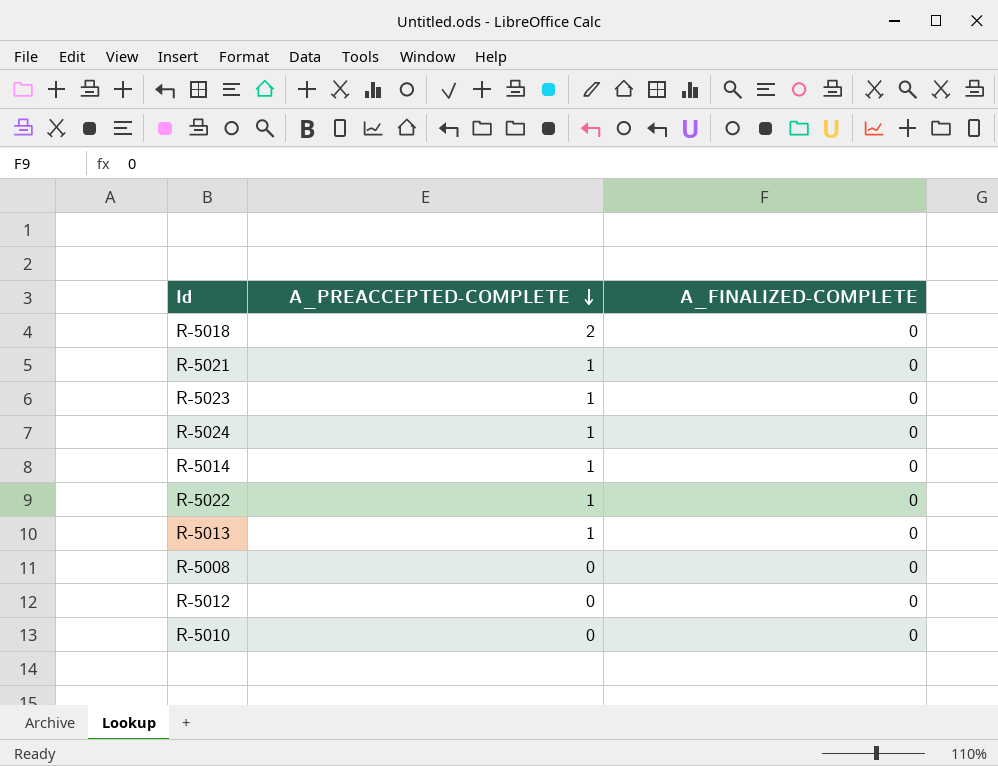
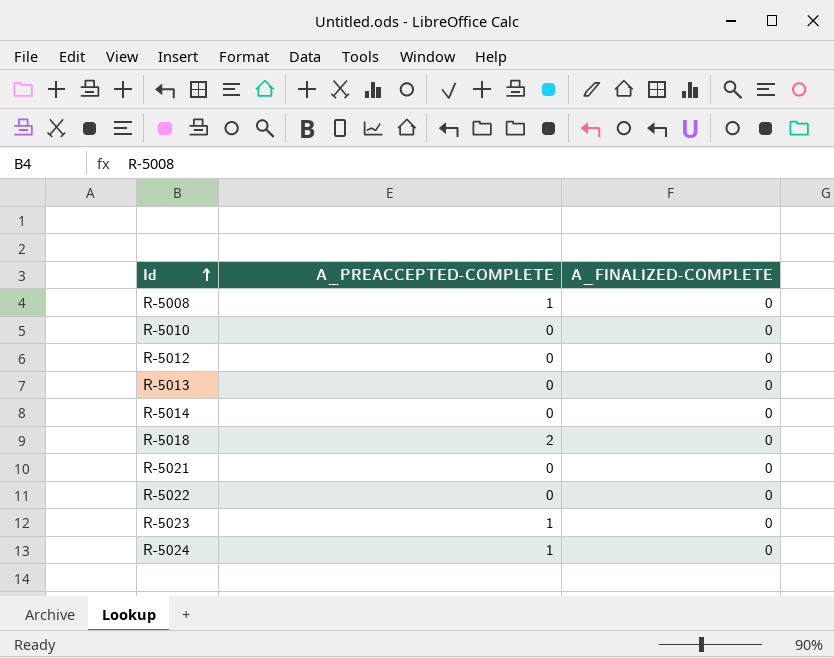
row order: A_PREACCEPTED-COMPLETE descending -> Id ascending
R-5008 | A_PREACCEPTED-COMPLETE: 0 -> 1
R-5013 | A_PREACCEPTED-COMPLETE: 1 -> 0
R-5014 | A_PREACCEPTED-COMPLETE: 1 -> 0
R-5021 | A_PREACCEPTED-COMPLETE: 1 -> 0
R-5022 | A_PREACCEPTED-COMPLETE: 1 -> 0

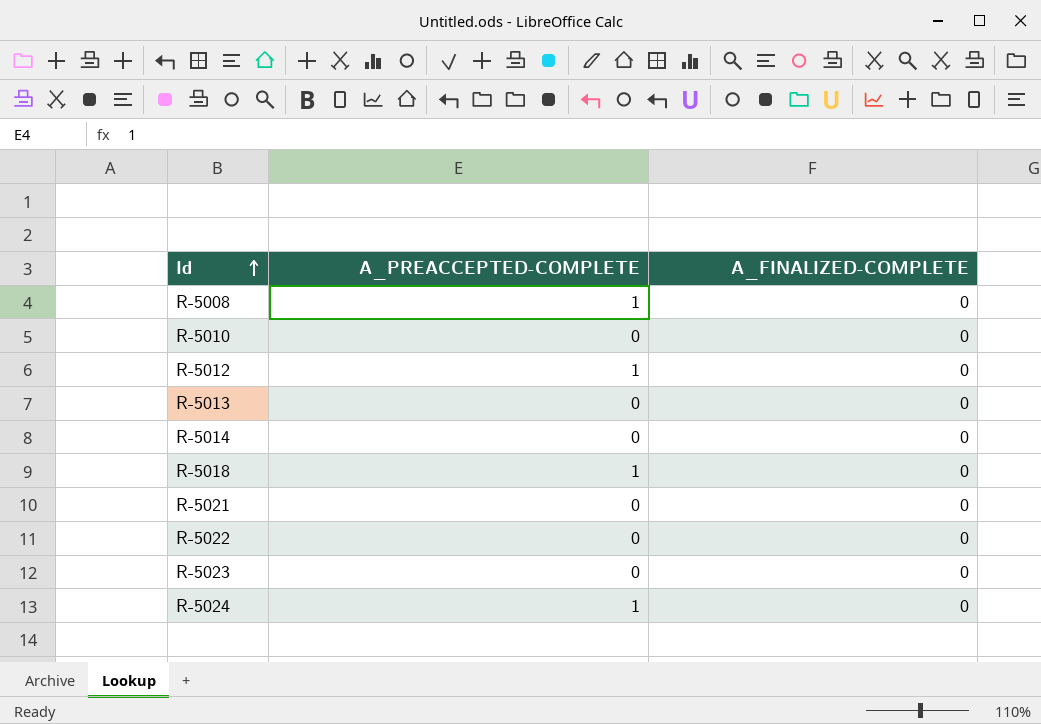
R-5012 | A_PREACCEPTED-COMPLETE: 0 -> 1
R-5018 | A_PREACCEPTED-COMPLETE: 2 -> 1
R-5023 | A_PREACCEPTED-COMPLETE: 1 -> 0

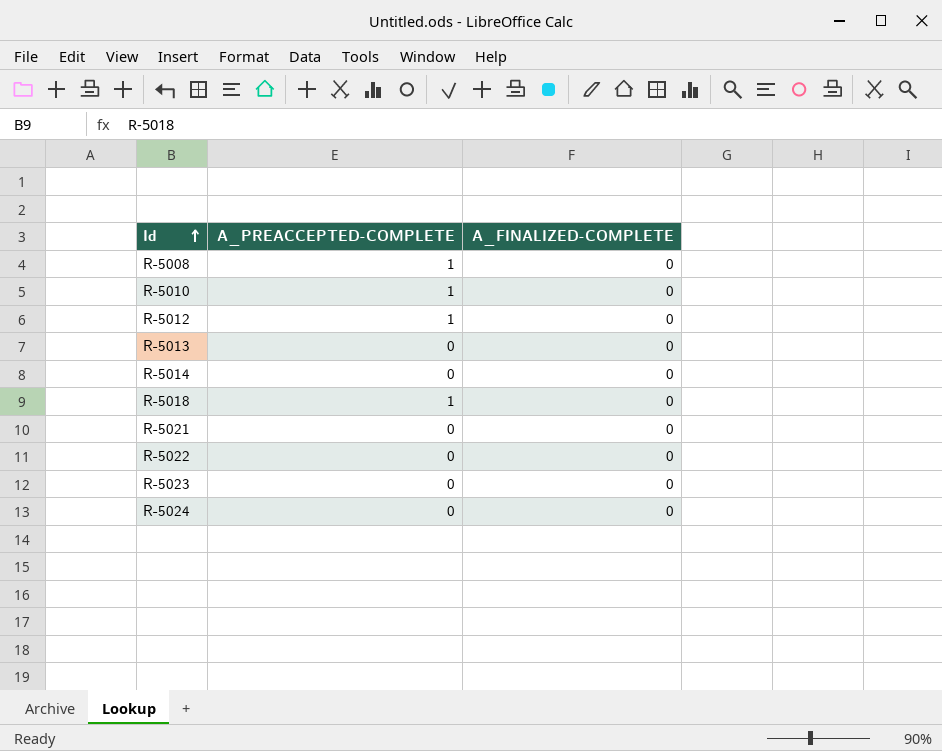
R-5010 | A_PREACCEPTED-COMPLETE: 0 -> 1
R-5024 | A_PREACCEPTED-COMPLETE: 1 -> 0

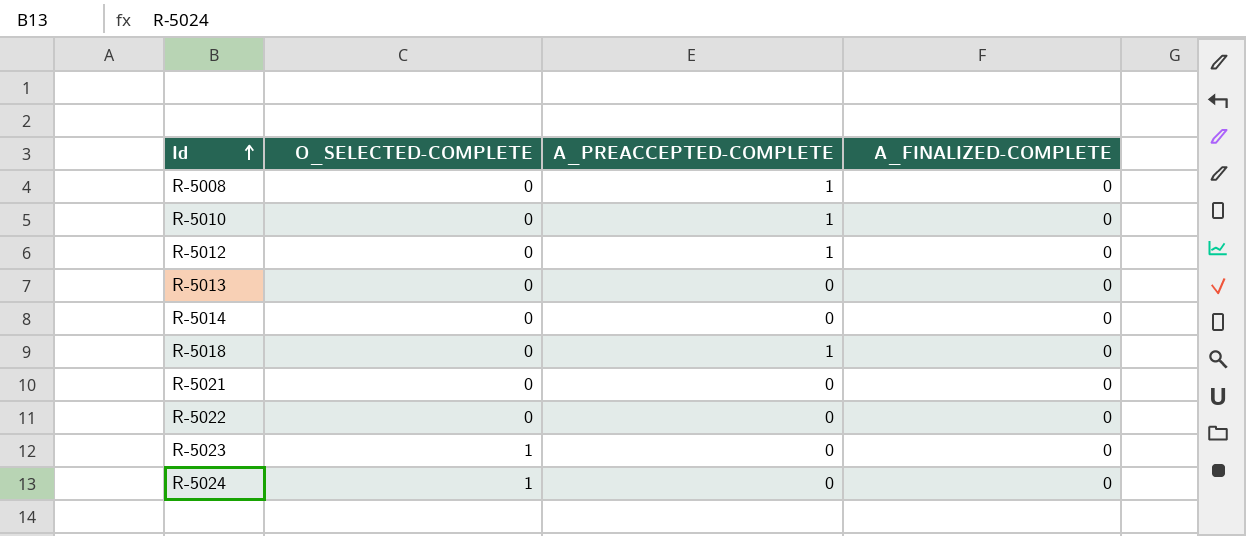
column O_SELECTED-COMPLETE | position: none -> 2

